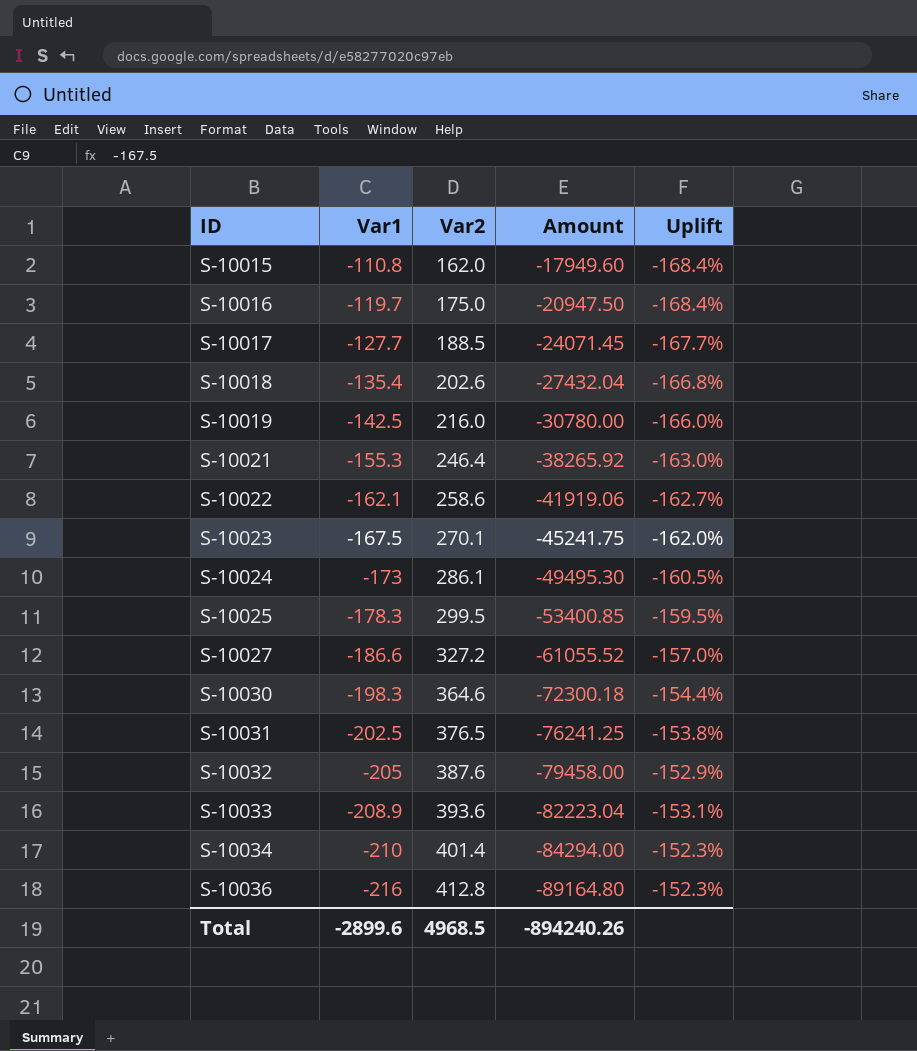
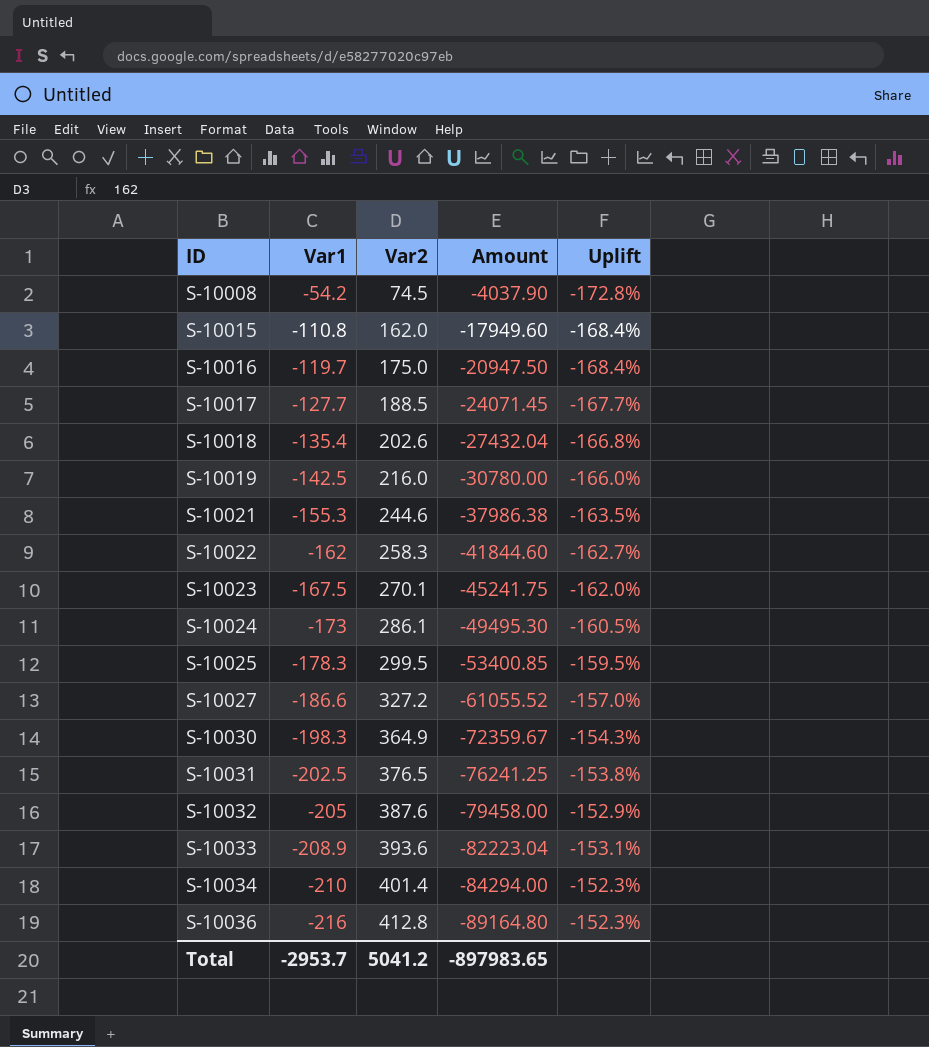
row S-10008: none -> -54.2 | 74.5 | -4037.90 | -172.8%
S-10021 | Var2: 246.4 -> 244.6
S-10021 | Amount: -38265.92 -> -37986.38
S-10021 | Uplift: -163.0% -> -163.5%
S-10022 | Var1: -162.1 -> -162
S-10022 | Var2: 258.6 -> 258.3
S-10022 | Amount: -41919.06 -> -41844.60
S-10030 | Var2: 364.6 -> 364.9
S-10030 | Amount: -72300.18 -> -72359.67
S-10030 | Uplift: -154.4% -> -154.3%
Total | Var1: -2899.6 -> -2953.7
Total | Var2: 4968.5 -> 5041.2
Total | Amount: -894240.26 -> -897983.65

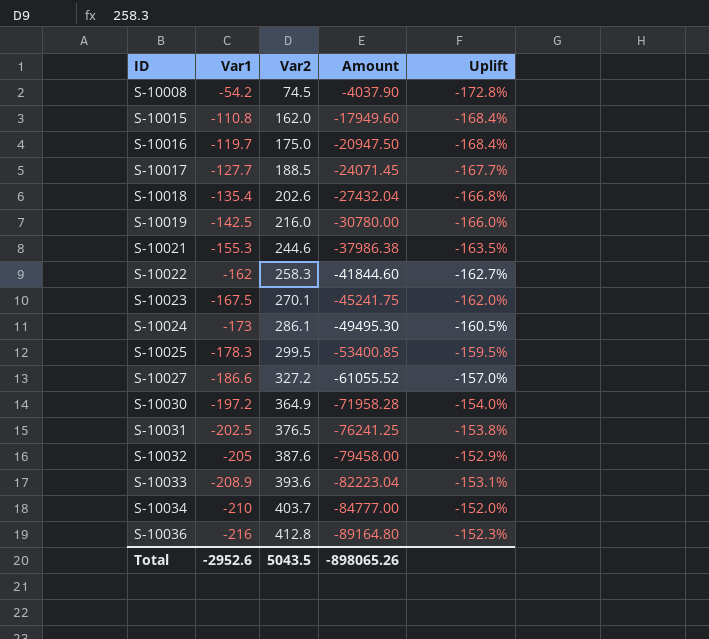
S-10030 | Var1: -198.3 -> -197.2
S-10030 | Amount: -72359.67 -> -71958.28
S-10030 | Uplift: -154.3% -> -154.0%
S-10034 | Var2: 401.4 -> 403.7
S-10034 | Amount: -84294.00 -> -84777.00
S-10034 | Uplift: -152.3% -> -152.0%
Total | Var1: -2953.7 -> -2952.6
Total | Var2: 5041.2 -> 5043.5
Total | Amount: -897983.65 -> -898065.26

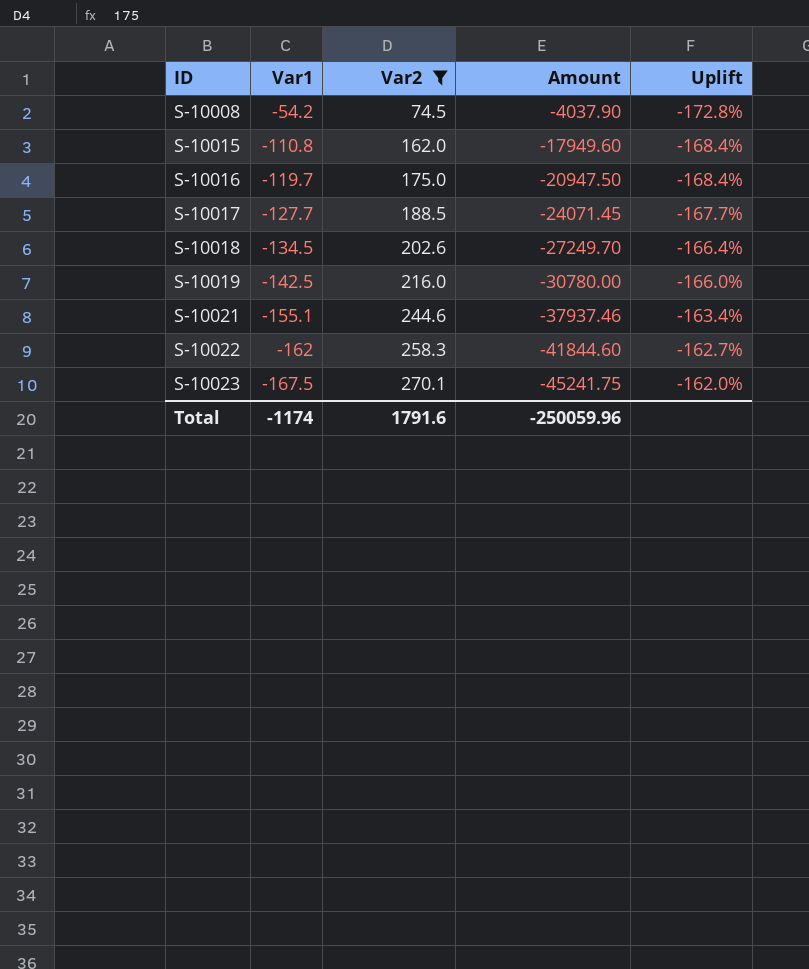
filter: none -> Var2 <= 270.1
S-10018 | Var1: -135.4 -> -134.5
S-10018 | Amount: -27432.04 -> -27249.70
S-10018 | Uplift: -166.8% -> -166.4%
S-10021 | Var1: -155.3 -> -155.1
S-10021 | Amount: -37986.38 -> -37937.46
S-10021 | Uplift: -163.5% -> -163.4%
Total | Var1: -2952.6 -> -1174
Total | Var2: 5043.5 -> 1791.6
Total | Amount: -898065.26 -> -250059.96

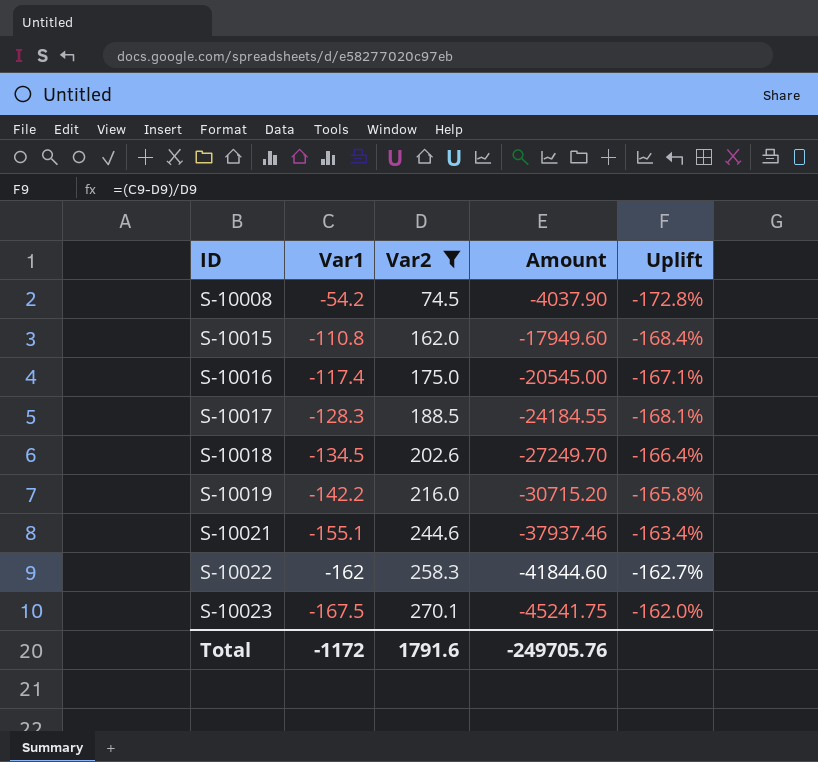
S-10016 | Var1: -119.7 -> -117.4
S-10016 | Amount: -20947.50 -> -20545.00
S-10016 | Uplift: -168.4% -> -167.1%
S-10017 | Var1: -127.7 -> -128.3
S-10017 | Amount: -24071.45 -> -24184.55
S-10017 | Uplift: -167.7% -> -168.1%
S-10019 | Var1: -142.5 -> -142.2
S-10019 | Amount: -30780.00 -> -30715.20
S-10019 | Uplift: -166.0% -> -165.8%
Total | Var1: -1174 -> -1172
Total | Amount: -250059.96 -> -249705.76

